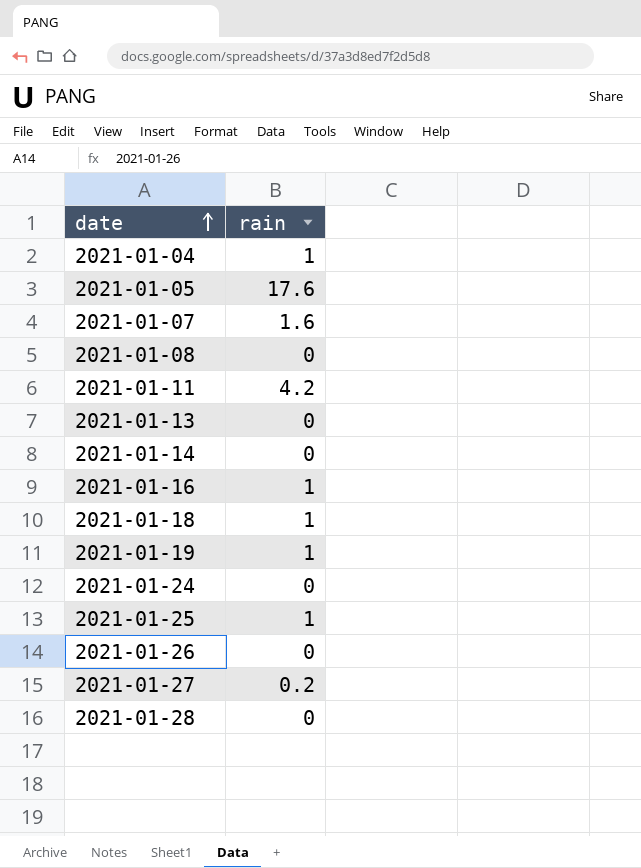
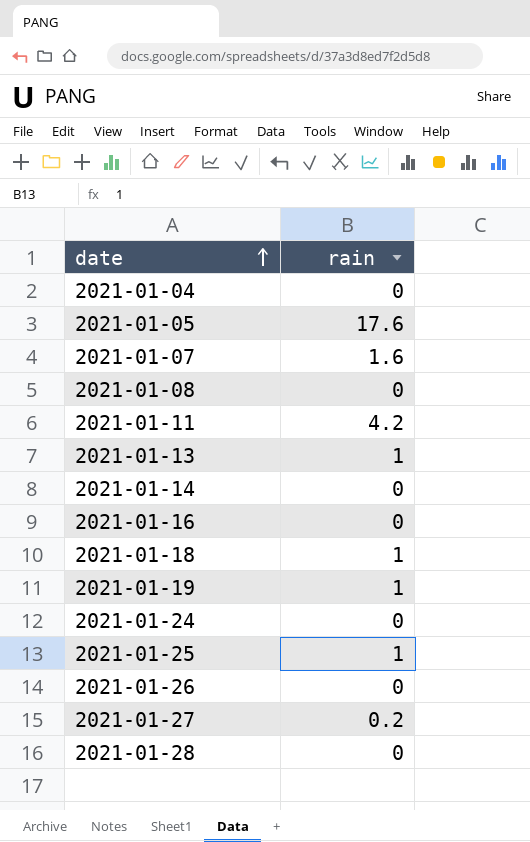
2021-01-04 | rain: 1 -> 0
2021-01-13 | rain: 0 -> 1
2021-01-16 | rain: 1 -> 0

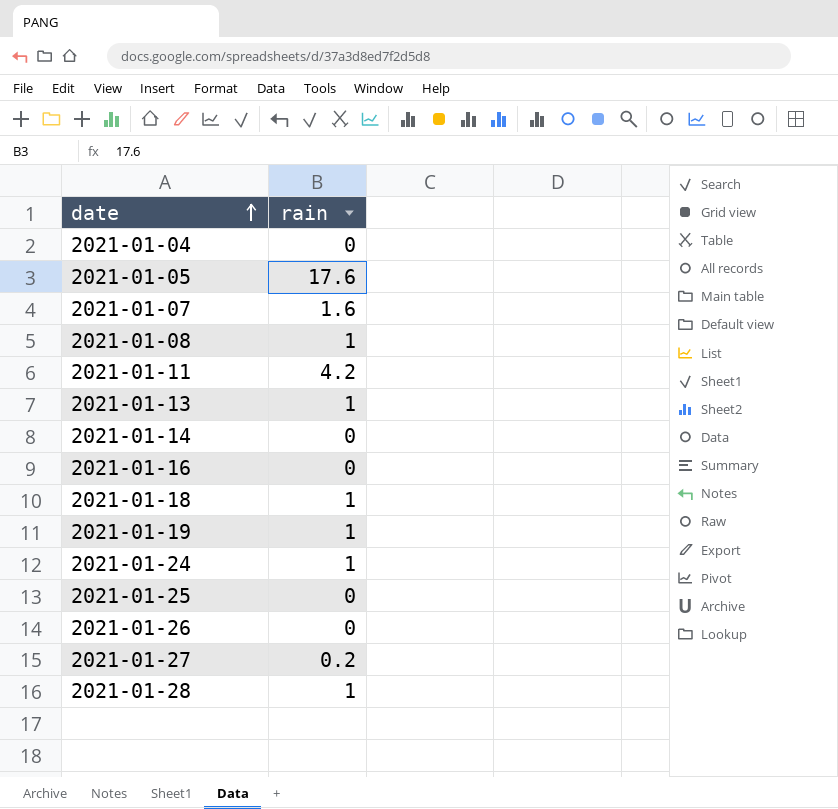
2021-01-08 | rain: 0 -> 1
2021-01-24 | rain: 0 -> 1
2021-01-25 | rain: 1 -> 0
2021-01-28 | rain: 0 -> 1

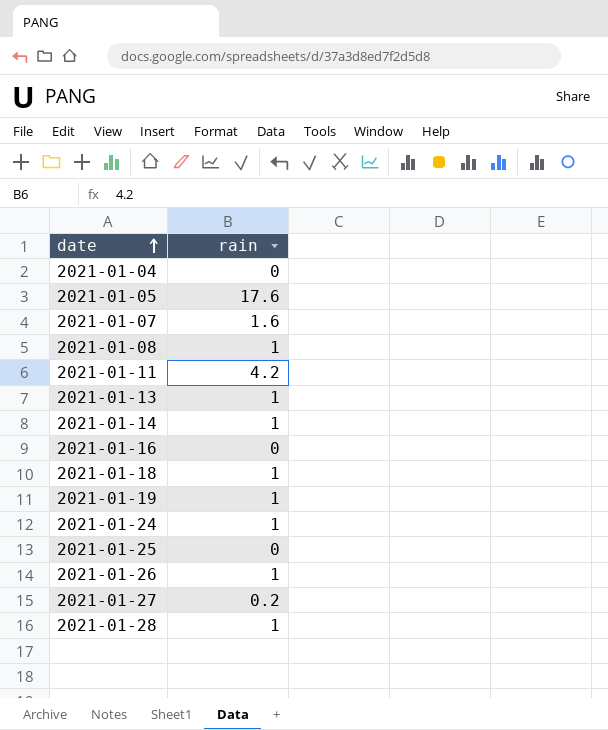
2021-01-14 | rain: 0 -> 1
2021-01-26 | rain: 0 -> 1

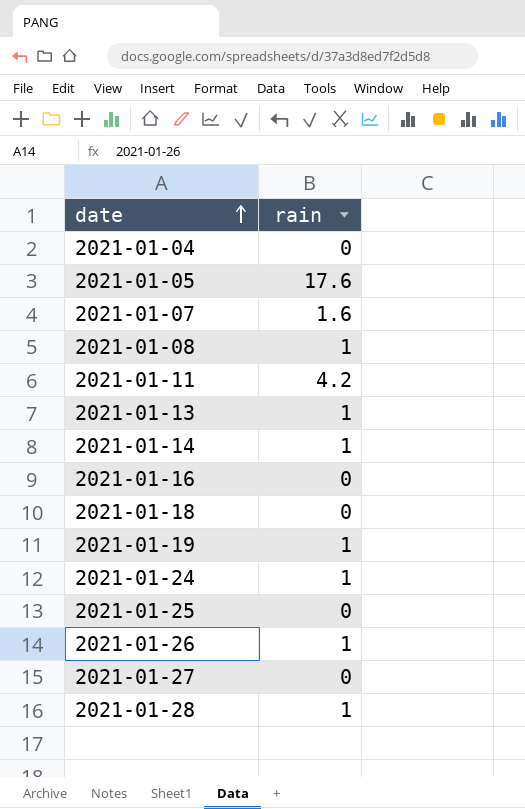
2021-01-18 | rain: 1 -> 0
2021-01-27 | rain: 0.2 -> 0

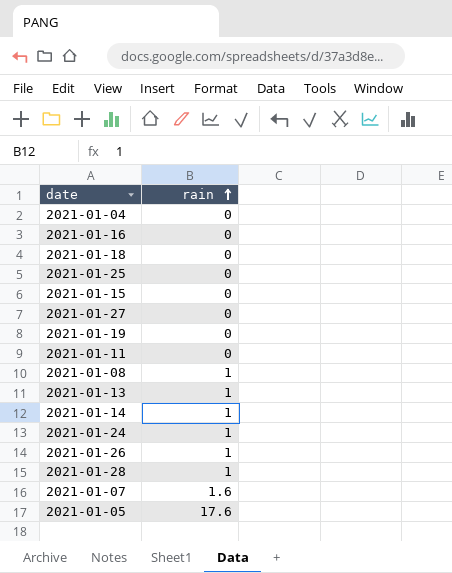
row order: date ascending -> rain ascending
row 2021-01-15: none -> 0
2021-01-19 | rain: 1 -> 0
2021-01-11 | rain: 4.2 -> 0

